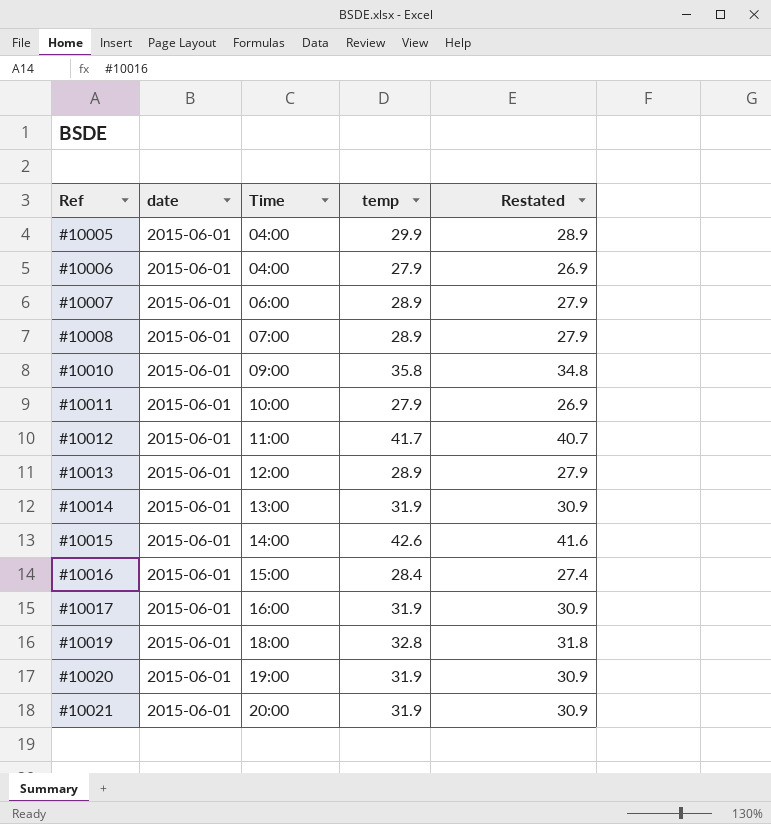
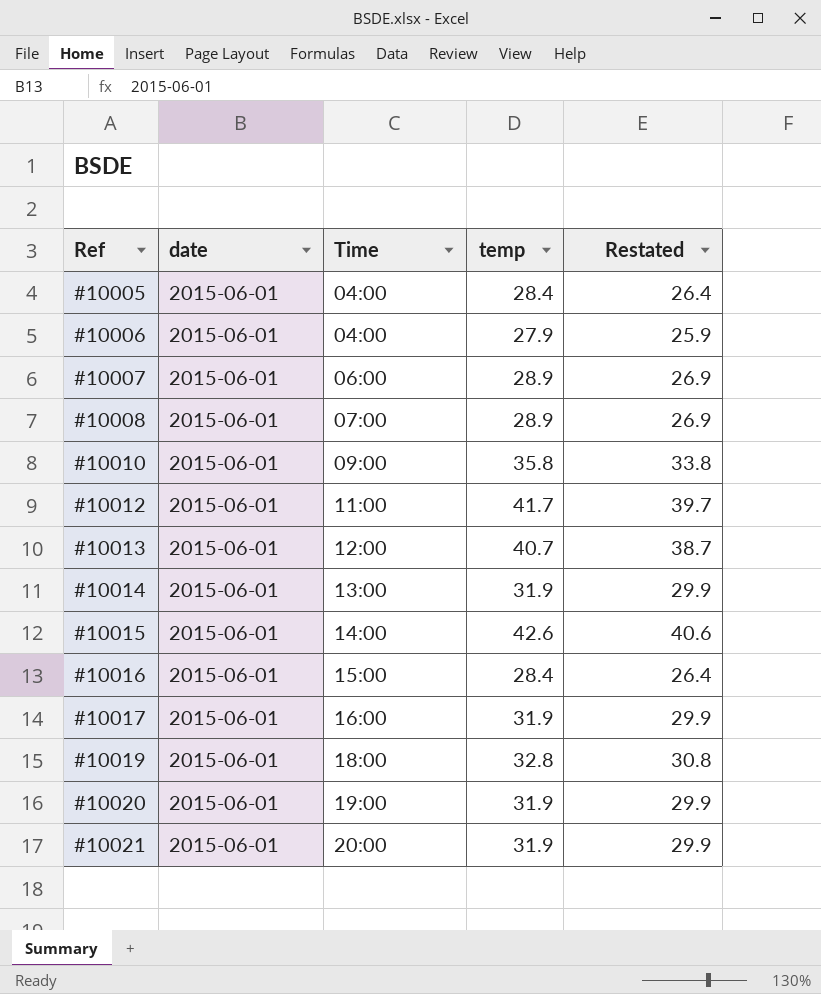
column Restated | formula: [temp] - 1 -> [temp] - 2
row #10011: 2015-06-01 | 10:00 | 27.9 | 26.9 -> none
#10005 | temp: 29.9 -> 28.4
#10013 | temp: 28.9 -> 40.7

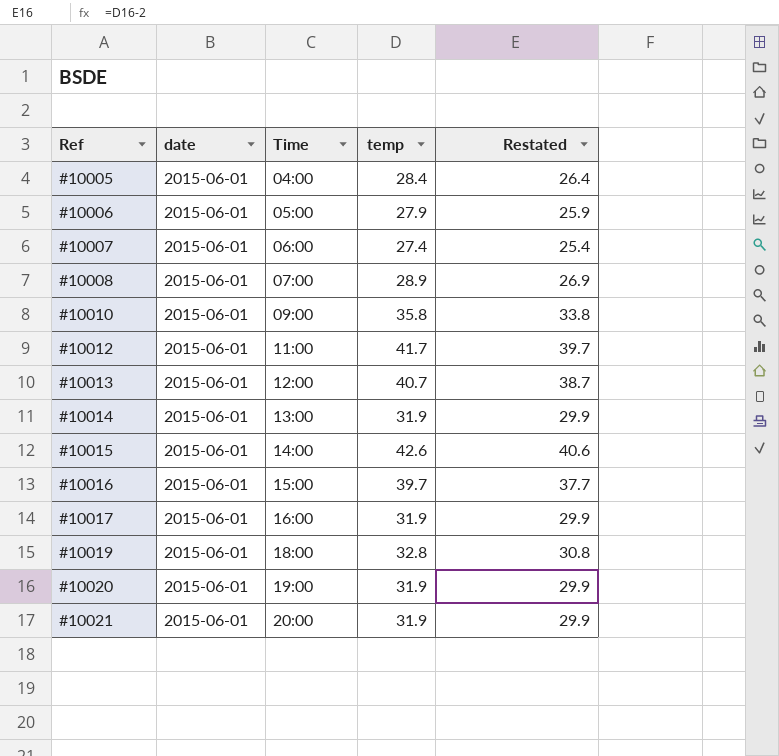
#10006 | Time: 04:00 -> 05:00
#10007 | temp: 28.9 -> 27.4
#10007 | Restated: 26.9 -> 25.4
#10016 | temp: 28.4 -> 39.7
#10016 | Restated: 26.4 -> 37.7

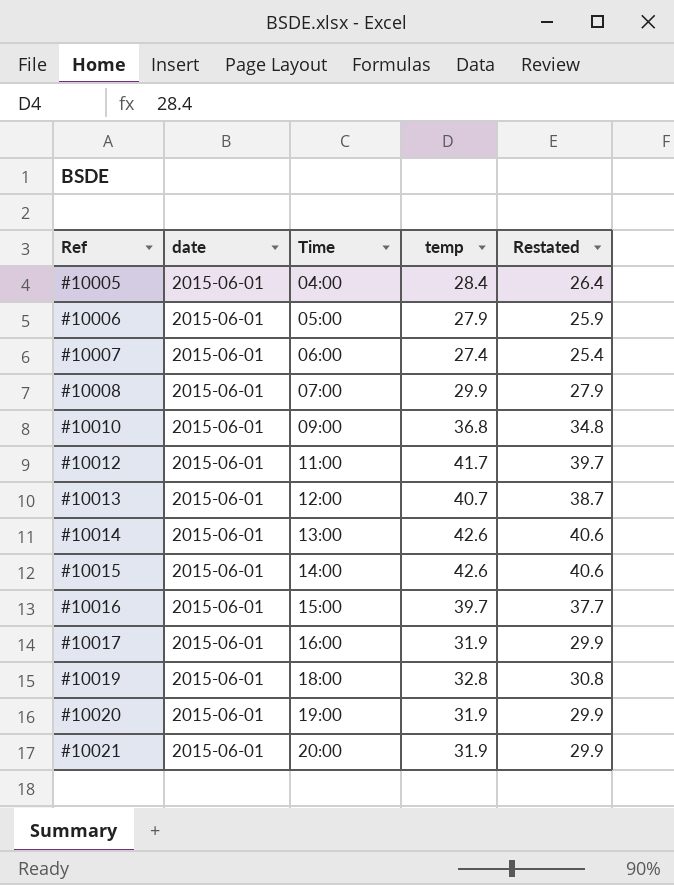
#10008 | temp: 28.9 -> 29.9
#10008 | Restated: 26.9 -> 27.9
#10010 | temp: 35.8 -> 36.8
#10010 | Restated: 33.8 -> 34.8
#10014 | temp: 31.9 -> 42.6
#10014 | Restated: 29.9 -> 40.6

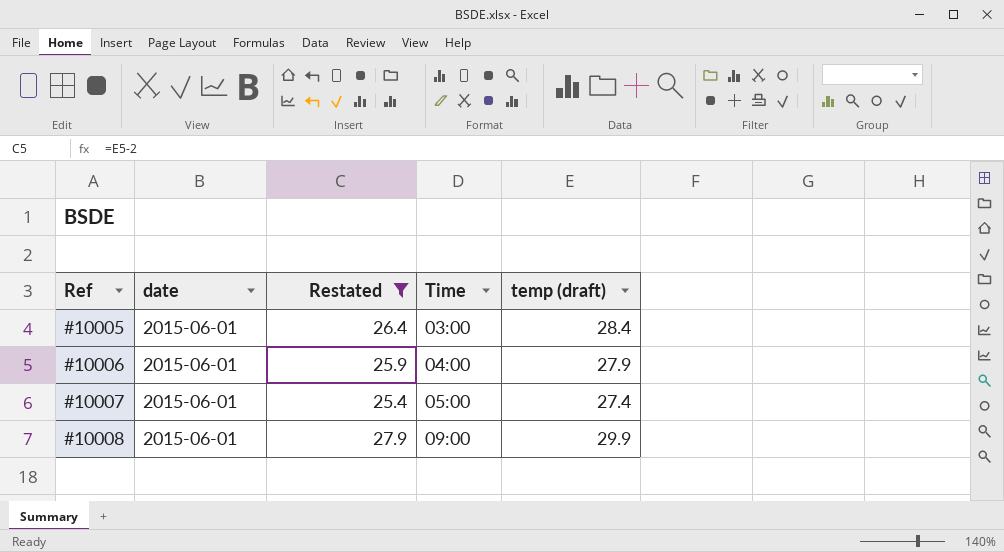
filter: none -> Restated <= 27.9
column Restated | position: 5 -> 3
column name: temp -> temp (draft)
#10005 | Time: 04:00 -> 03:00
#10006 | Time: 05:00 -> 04:00
#10007 | Time: 06:00 -> 05:00
#10008 | Time: 07:00 -> 09:00

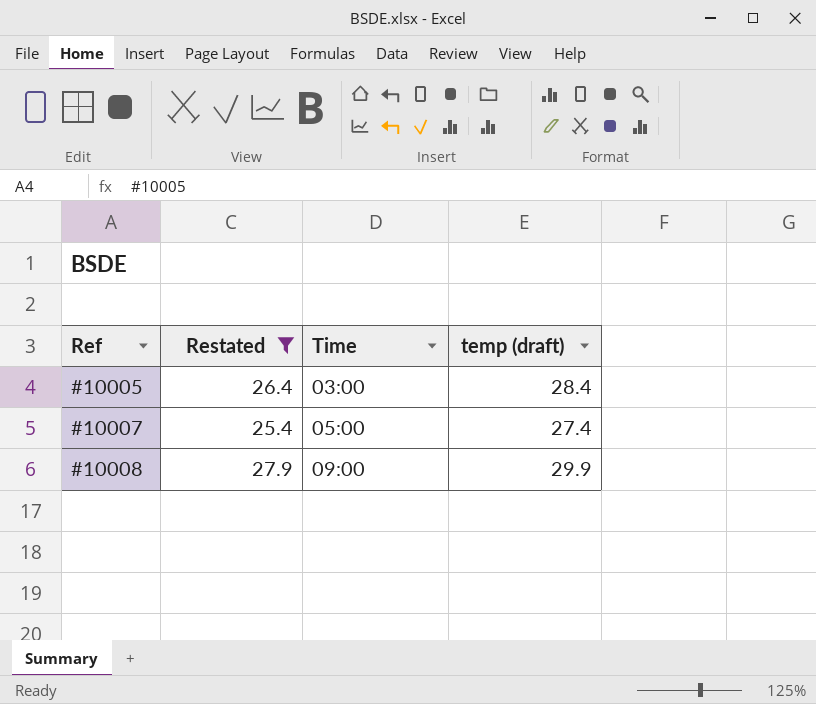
column date | position: 2 -> none
row #10006: 2015-06-01 | 25.9 | 04:00 | 27.9 -> none

